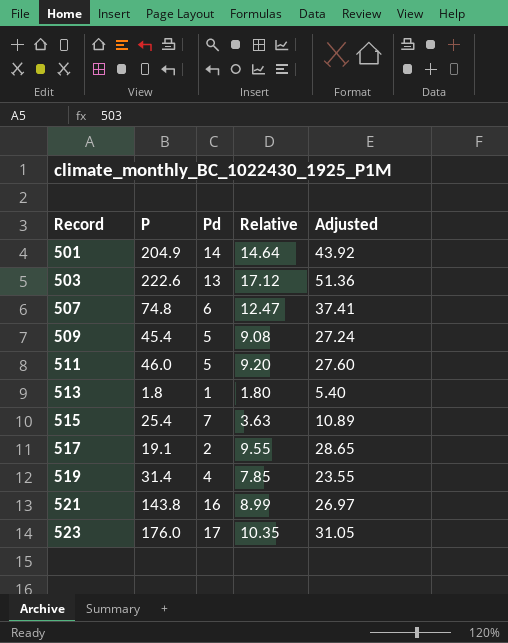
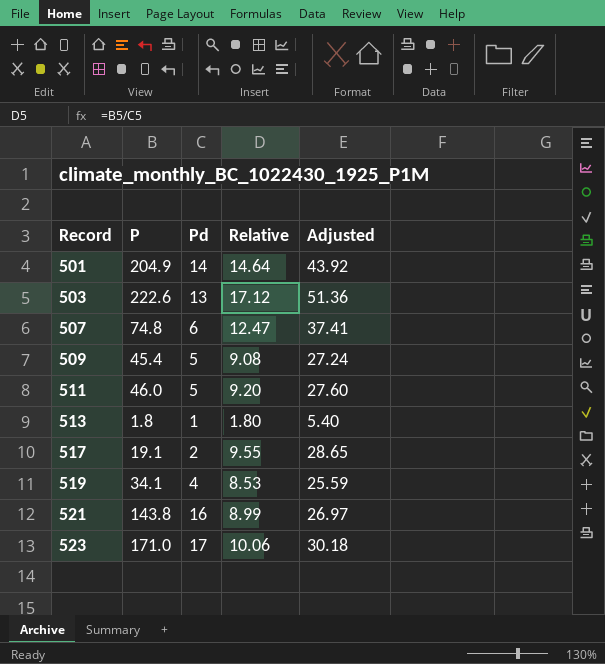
row 515: 25.4 | 7 | 3.63 | 10.89 -> none
519 | P: 31.4 -> 34.1
519 | Relative: 7.85 -> 8.53
519 | Adjusted: 23.55 -> 25.59
523 | P: 176.0 -> 171.0
523 | Relative: 10.35 -> 10.06
523 | Adjusted: 31.05 -> 30.18

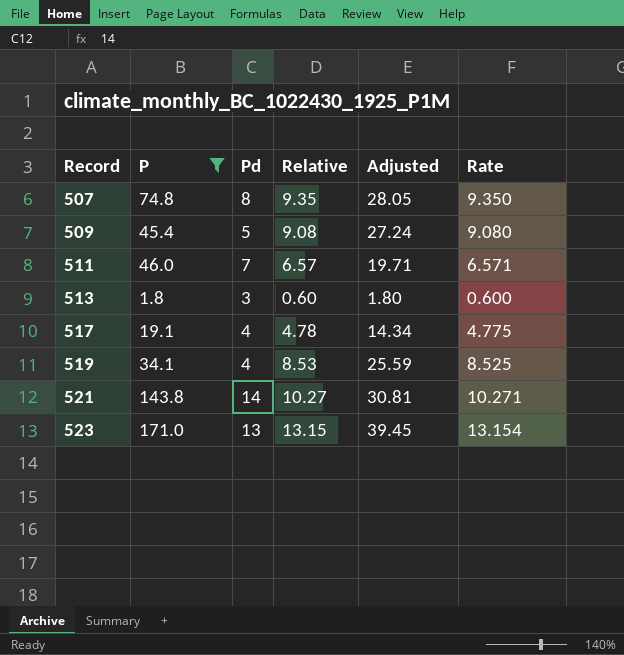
filter: none -> P <= 171.0
column Rate | formula: none -> [P] / [Pd]
507 | Pd: 6 -> 8
507 | Relative: 12.47 -> 9.35
507 | Adjusted: 37.41 -> 28.05
511 | Pd: 5 -> 7
511 | Relative: 9.20 -> 6.57
511 | Adjusted: 27.60 -> 19.71
513 | Pd: 1 -> 3
513 | Relative: 1.80 -> 0.60
513 | Adjusted: 5.40 -> 1.80
517 | Pd: 2 -> 4
517 | Relative: 9.55 -> 4.78
517 | Adjusted: 28.65 -> 14.34
521 | Pd: 16 -> 14
521 | Relative: 8.99 -> 10.27
521 | Adjusted: 26.97 -> 30.81
523 | Pd: 17 -> 13
523 | Relative: 10.06 -> 13.15
523 | Adjusted: 30.18 -> 39.45

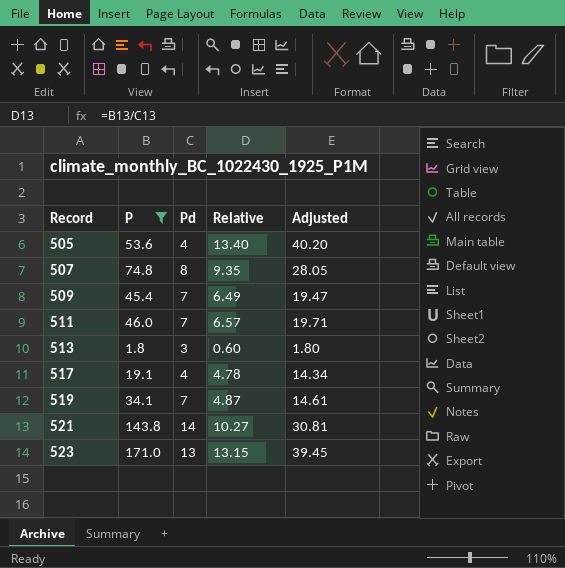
column Rate | formula: [P] / [Pd] -> none
row 505: none -> 53.6 | 4 | 13.40 | 40.20
509 | Pd: 5 -> 7
509 | Relative: 9.08 -> 6.49
509 | Adjusted: 27.24 -> 19.47
519 | Pd: 4 -> 7
519 | Relative: 8.53 -> 4.87
519 | Adjusted: 25.59 -> 14.61

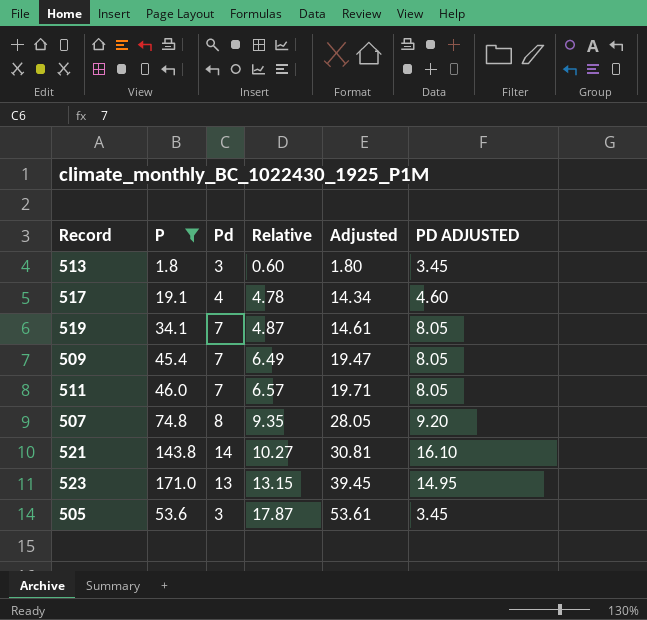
row order: Record ascending -> Relative ascending
column PD ADJUSTED | formula: none -> [Pd] * 1.15
505 | Pd: 4 -> 3
505 | Relative: 13.40 -> 17.87
505 | Adjusted: 40.20 -> 53.61

